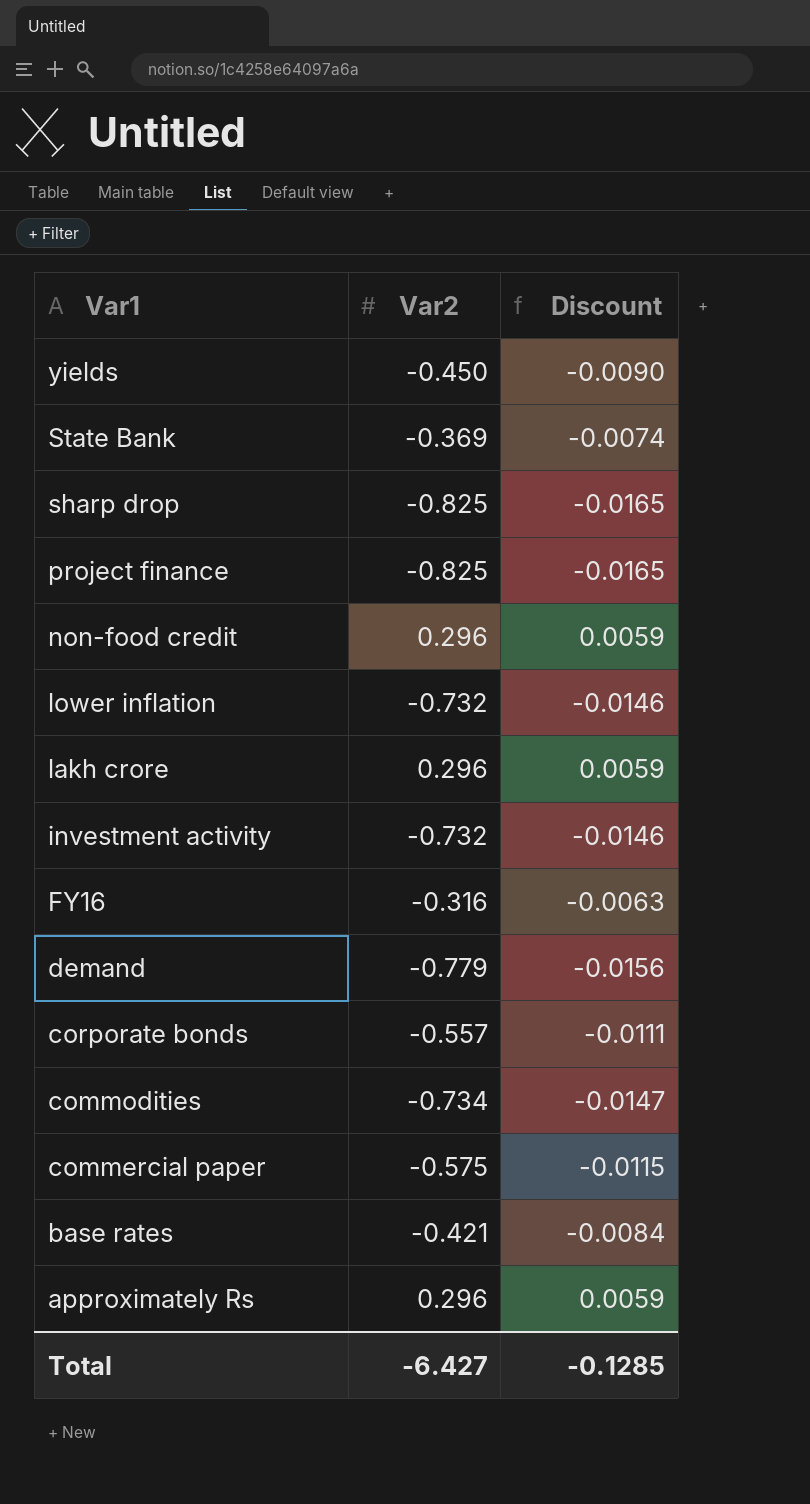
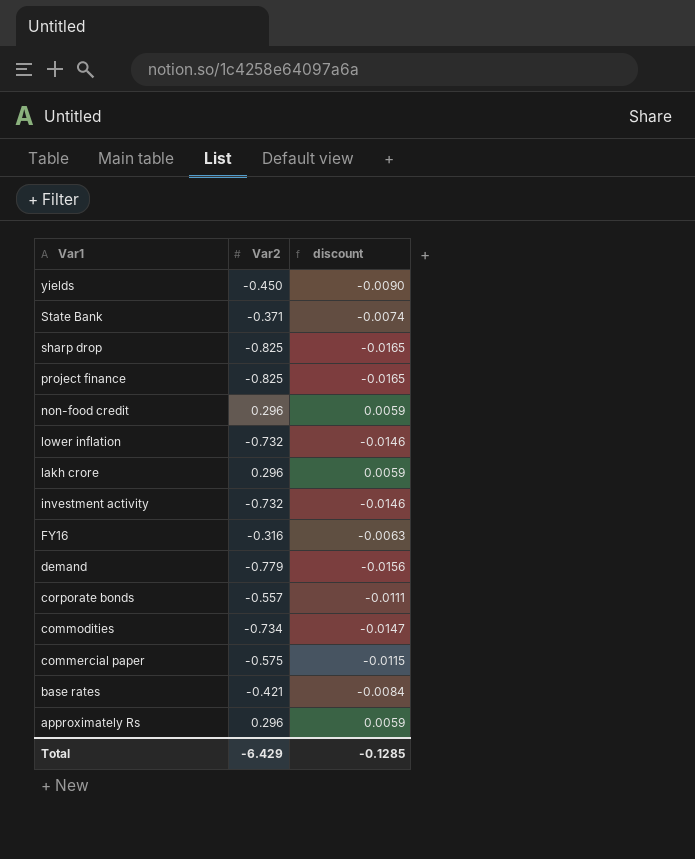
column name: Discount -> discount
State Bank | Var2: -0.369 -> -0.371
Total | Var2: -6.427 -> -6.429

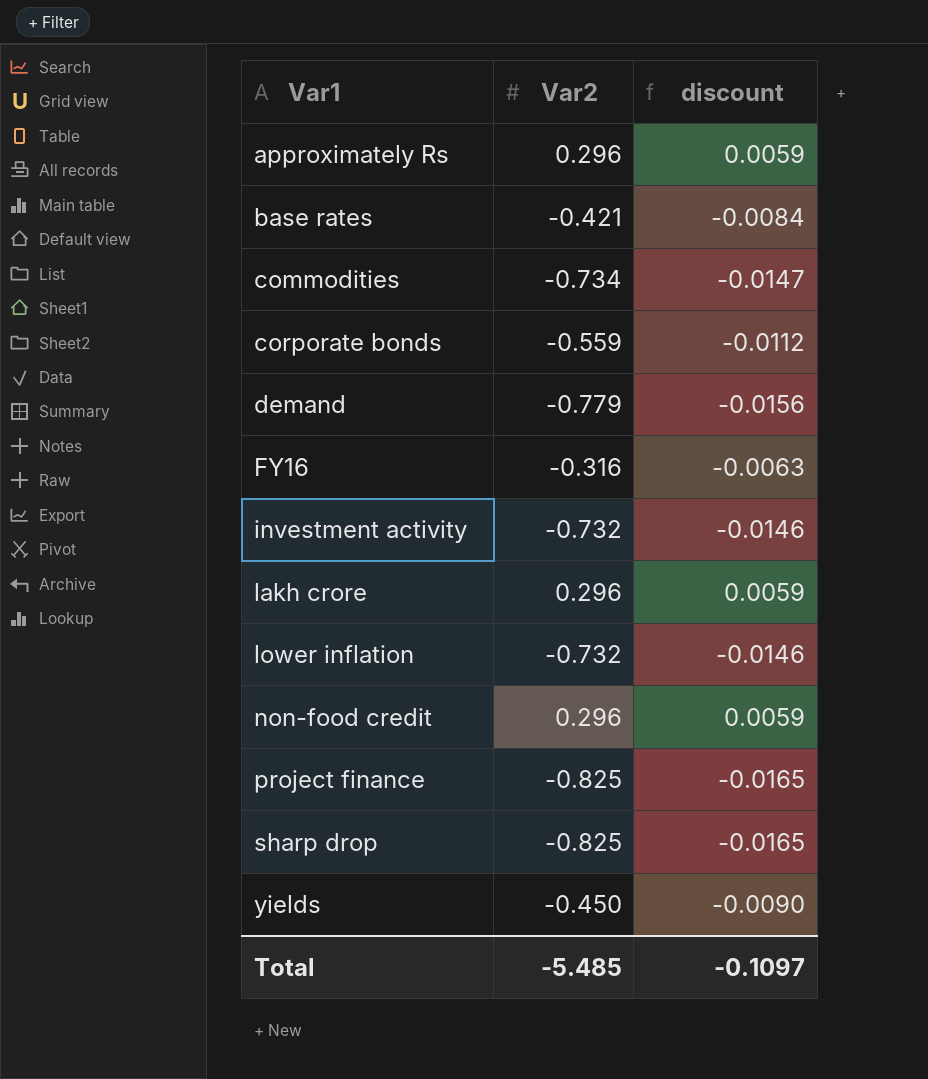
row order: Var1 descending -> Var1 ascending
row State Bank: -0.371 | -0.0074 -> none
row commercial paper: -0.575 | -0.0115 -> none
corporate bonds | Var2: -0.557 -> -0.559
corporate bonds | discount: -0.0111 -> -0.0112
Total | Var2: -6.429 -> -5.485
Total | discount: -0.1285 -> -0.1097

